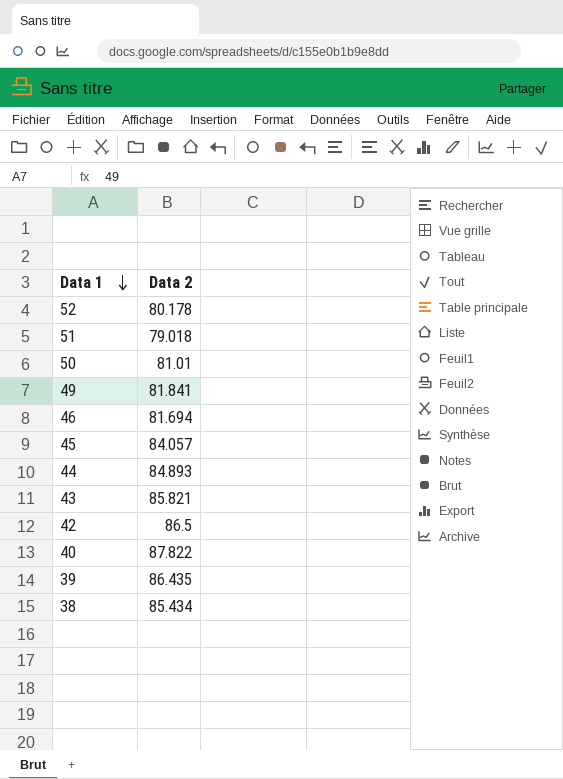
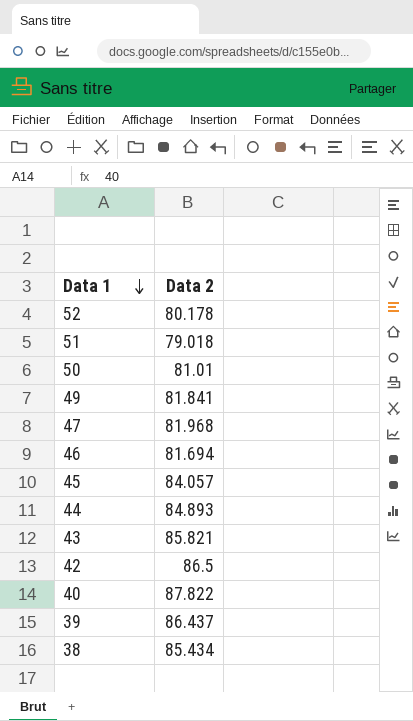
row 47: none -> 81.968
39 | Data 2: 86.435 -> 86.437

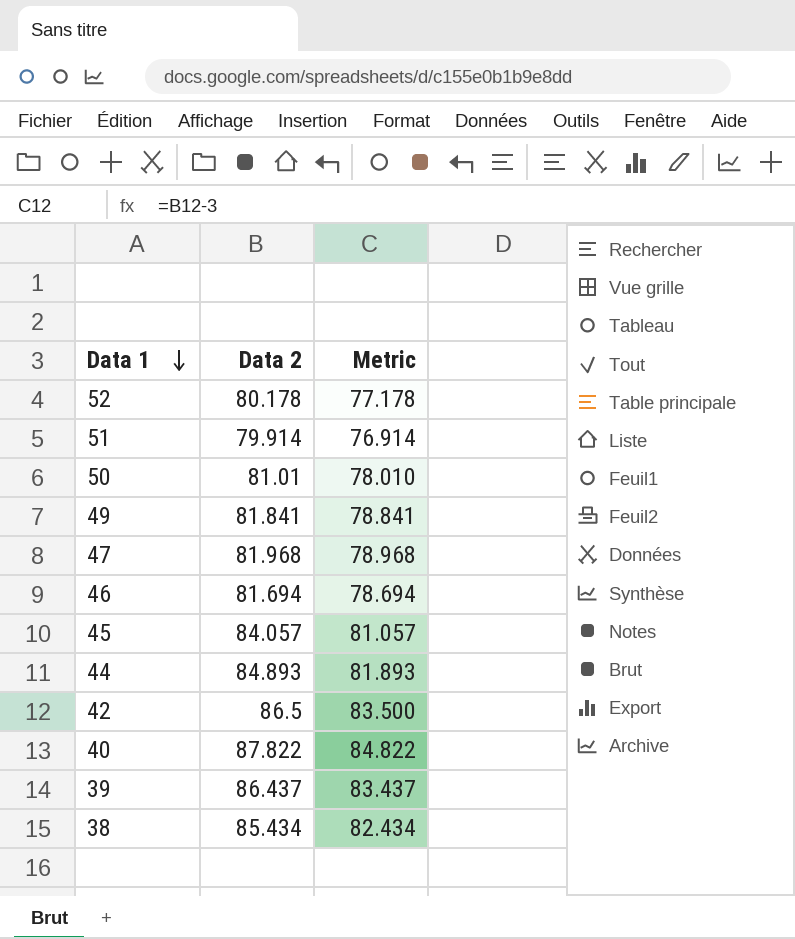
column Metric | formula: none -> [Data 2] - 3
row 43: 85.821 -> none
51 | Data 2: 79.018 -> 79.914

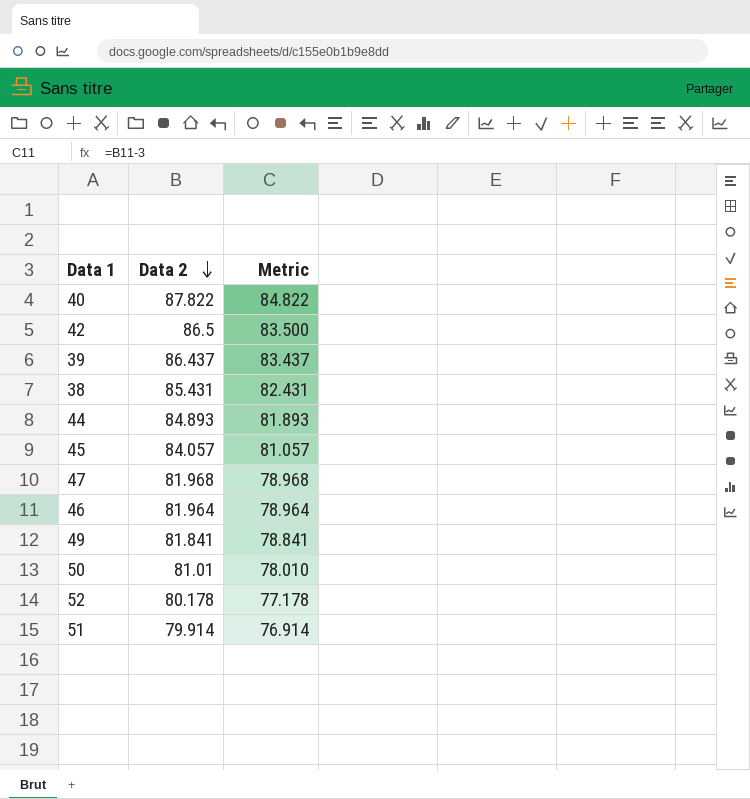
row order: Data 1 descending -> Data 2 descending
38 | Data 2: 85.434 -> 85.431
38 | Metric: 82.434 -> 82.431
46 | Data 2: 81.694 -> 81.964
46 | Metric: 78.694 -> 78.964

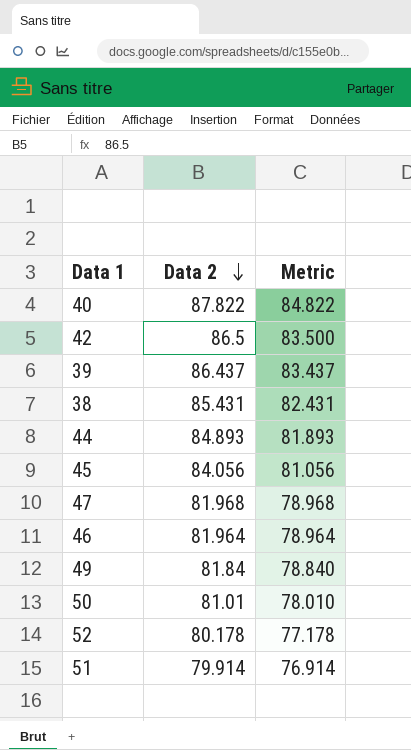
45 | Data 2: 84.057 -> 84.056
45 | Metric: 81.057 -> 81.056
49 | Data 2: 81.841 -> 81.84
49 | Metric: 78.841 -> 78.840

